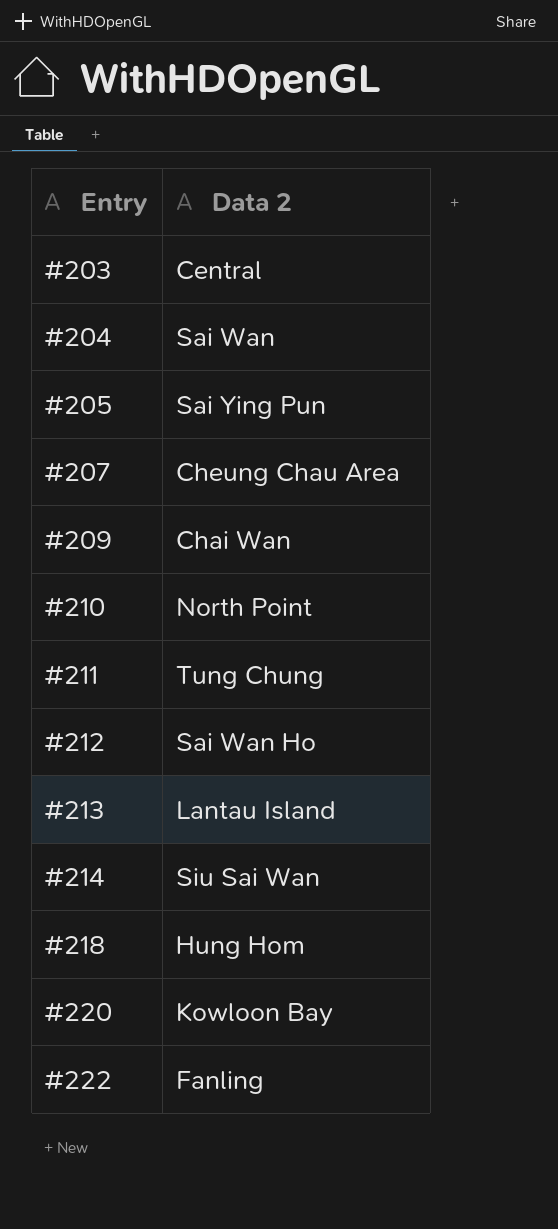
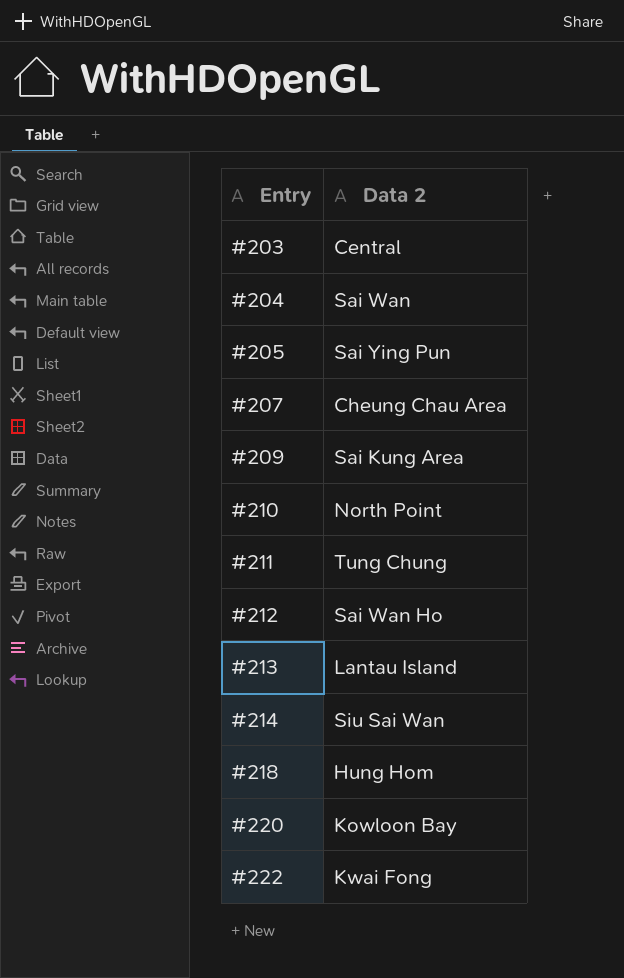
#209 | Data 2: Chai Wan -> Sai Kung Area
#222 | Data 2: Fanling -> Kwai Fong

